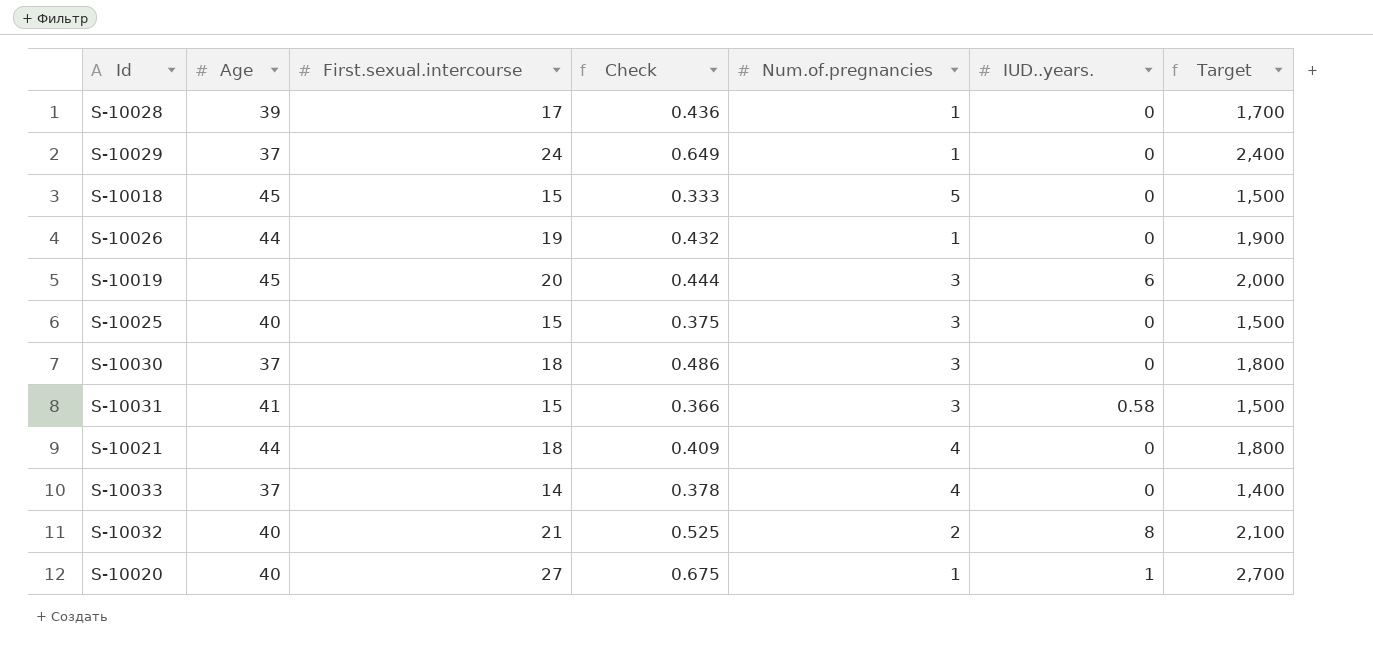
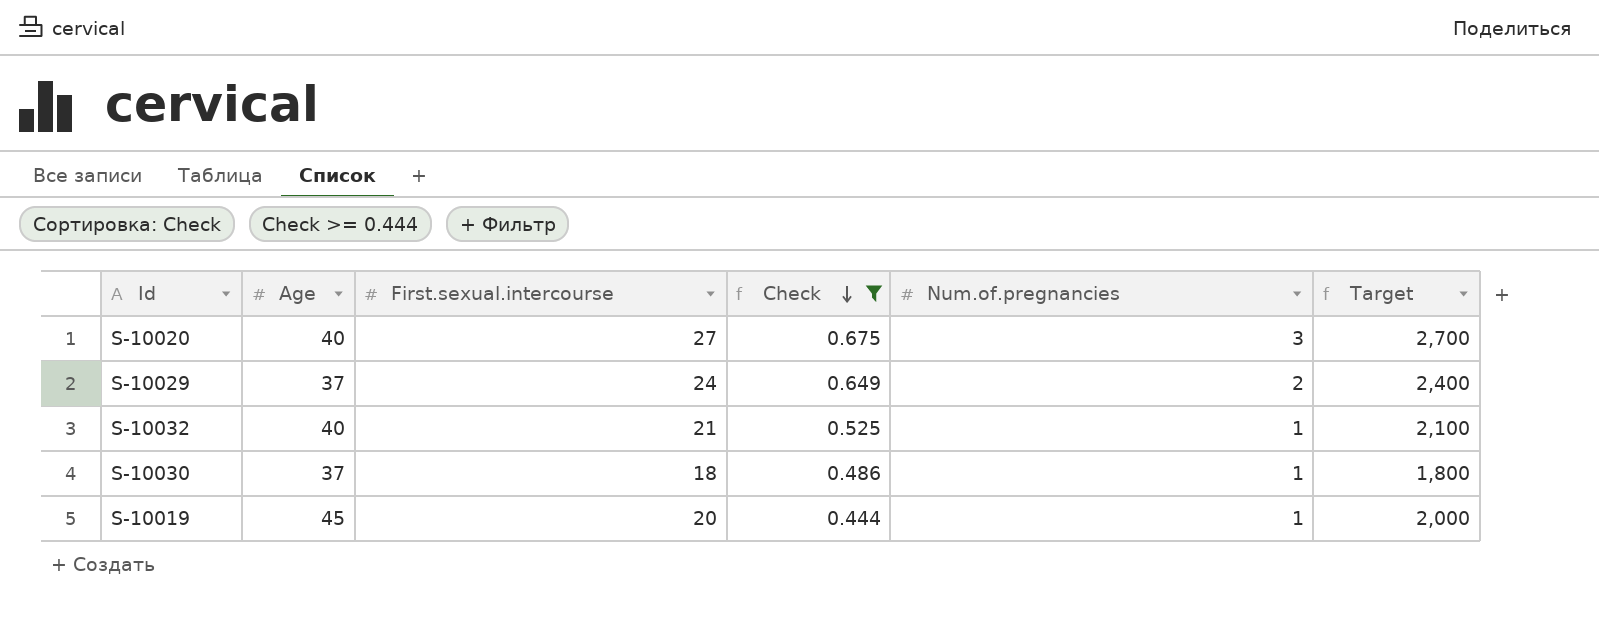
filter: none -> Check >= 0.444
row order: none -> Check descending
column IUD..years. | position: 6 -> none
S-10020 | Num.of.pregnancies: 1 -> 3
S-10029 | Num.of.pregnancies: 1 -> 2
S-10032 | Num.of.pregnancies: 2 -> 1
S-10030 | Num.of.pregnancies: 3 -> 1
S-10019 | Num.of.pregnancies: 3 -> 1

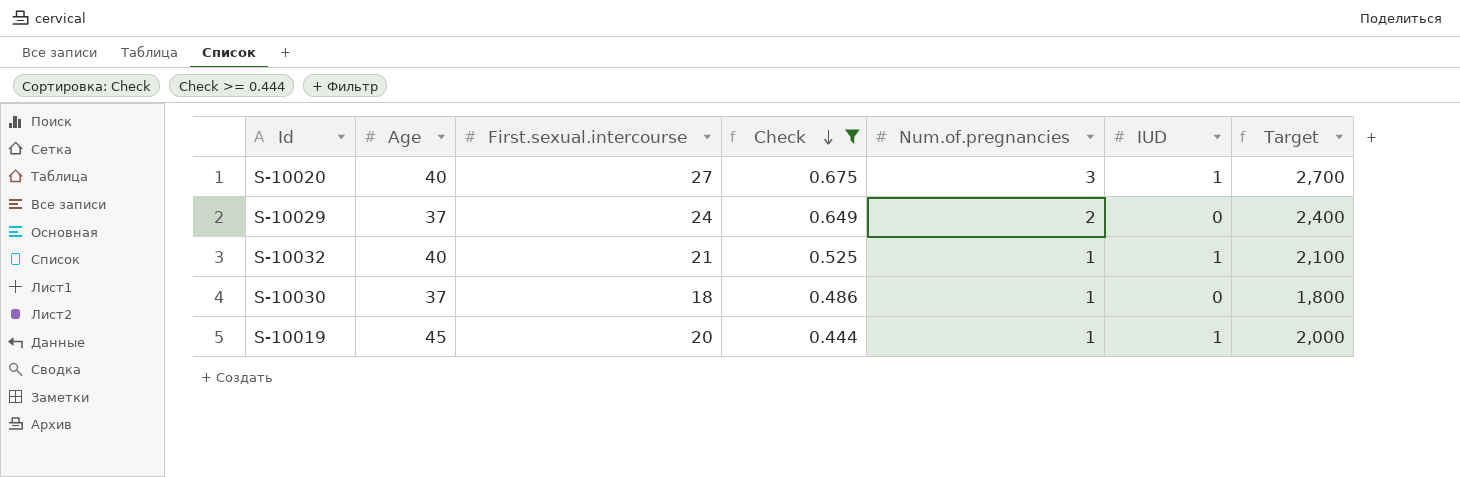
column IUD | position: none -> 6

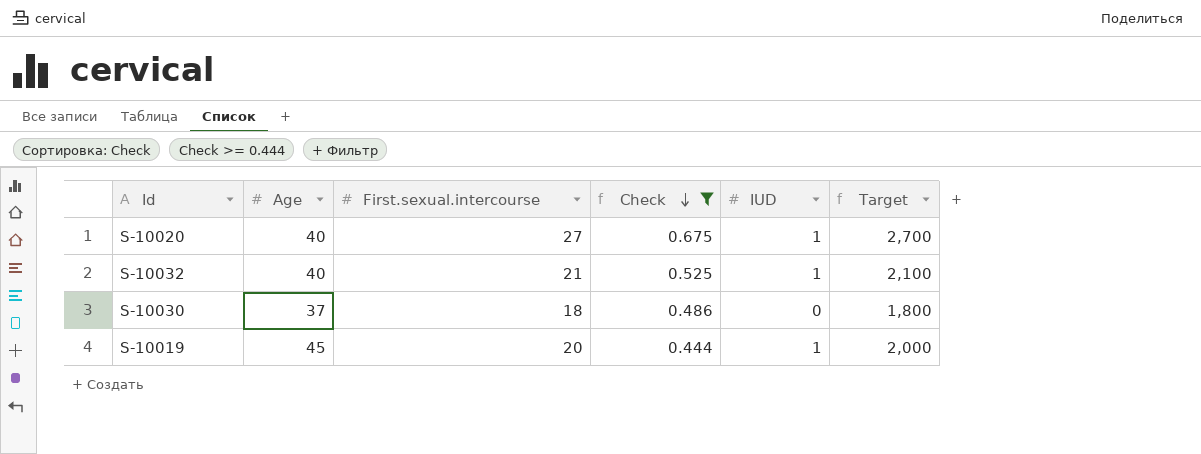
column Num.of.pregnancies | position: 5 -> none
row S-10029: 37 | 24 | 0.649 | 2 | 0 | 2,400 -> none

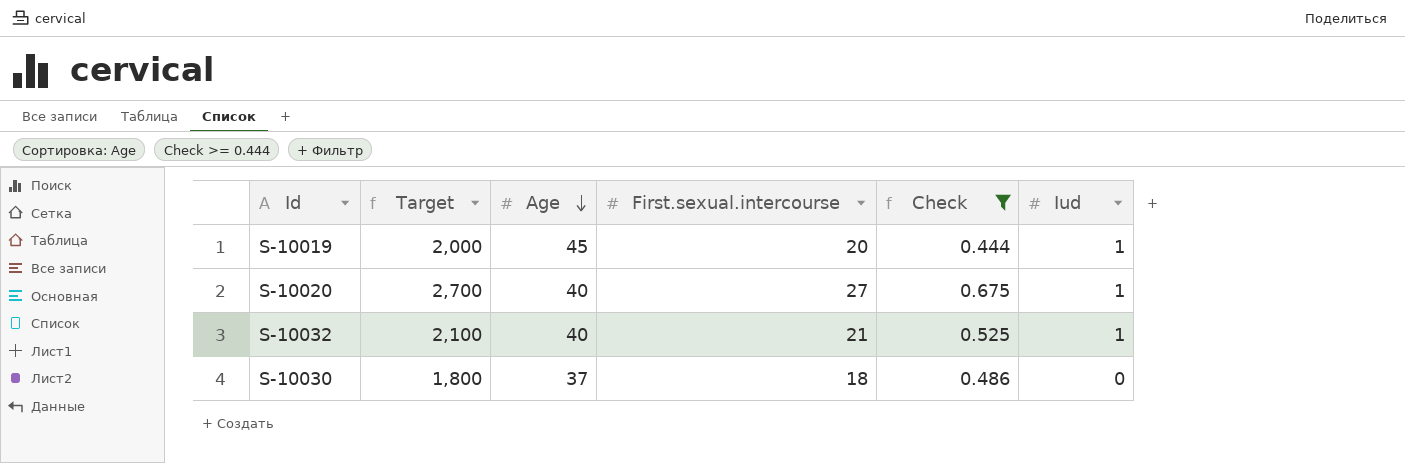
row order: Check descending -> Age descending
column Target | position: 6 -> 2
column name: IUD -> Iud

